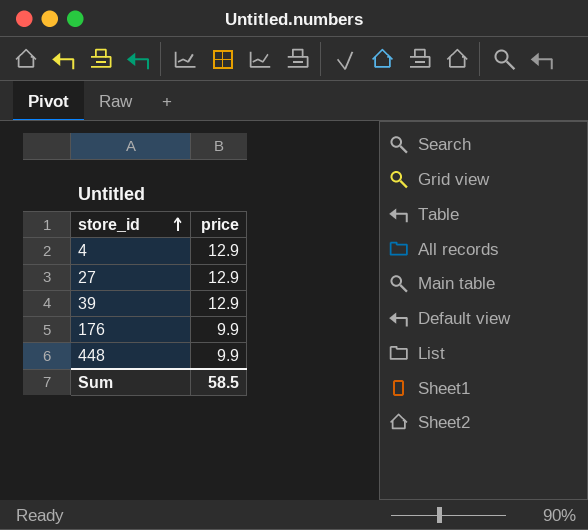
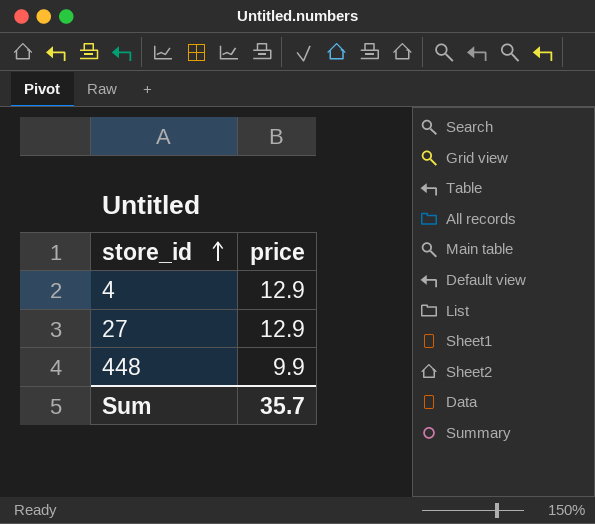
row 39: 12.9 -> none
row 176: 9.9 -> none
Sum | price: 58.5 -> 35.7

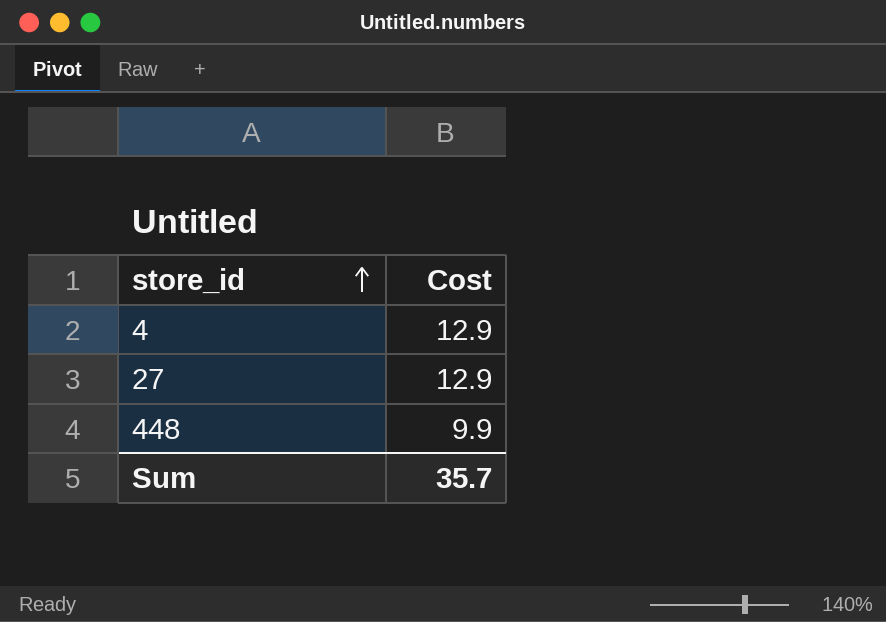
column name: price -> Cost

